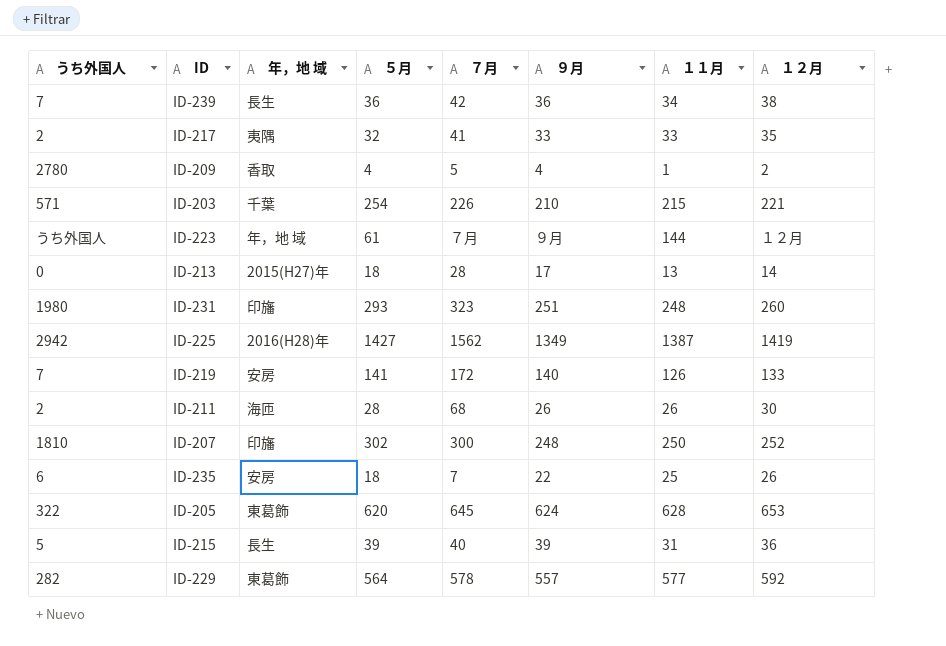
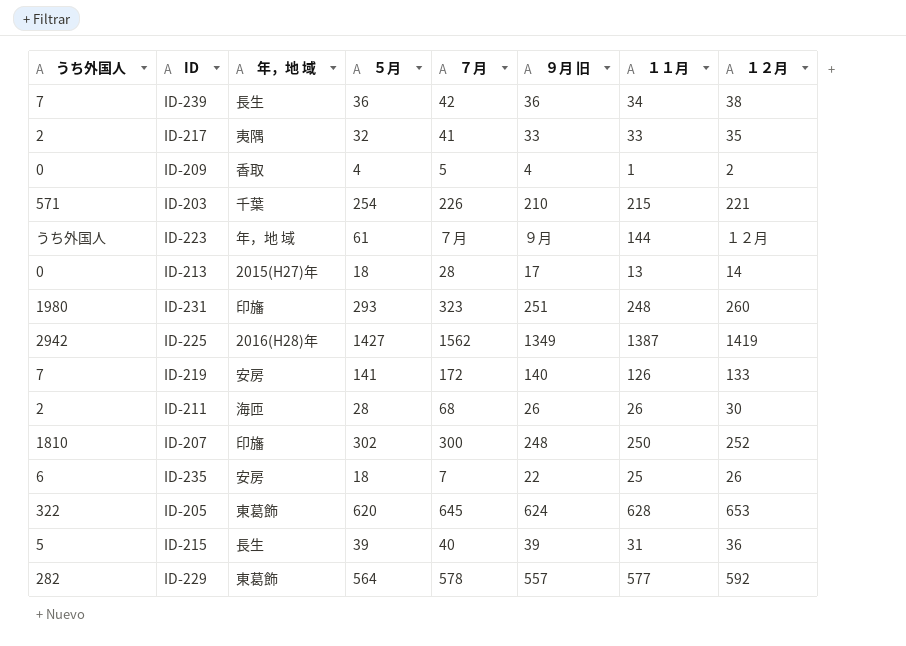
column name: ９月 -> ９月 旧
ID-209 | うち外国人: 2780 -> 0

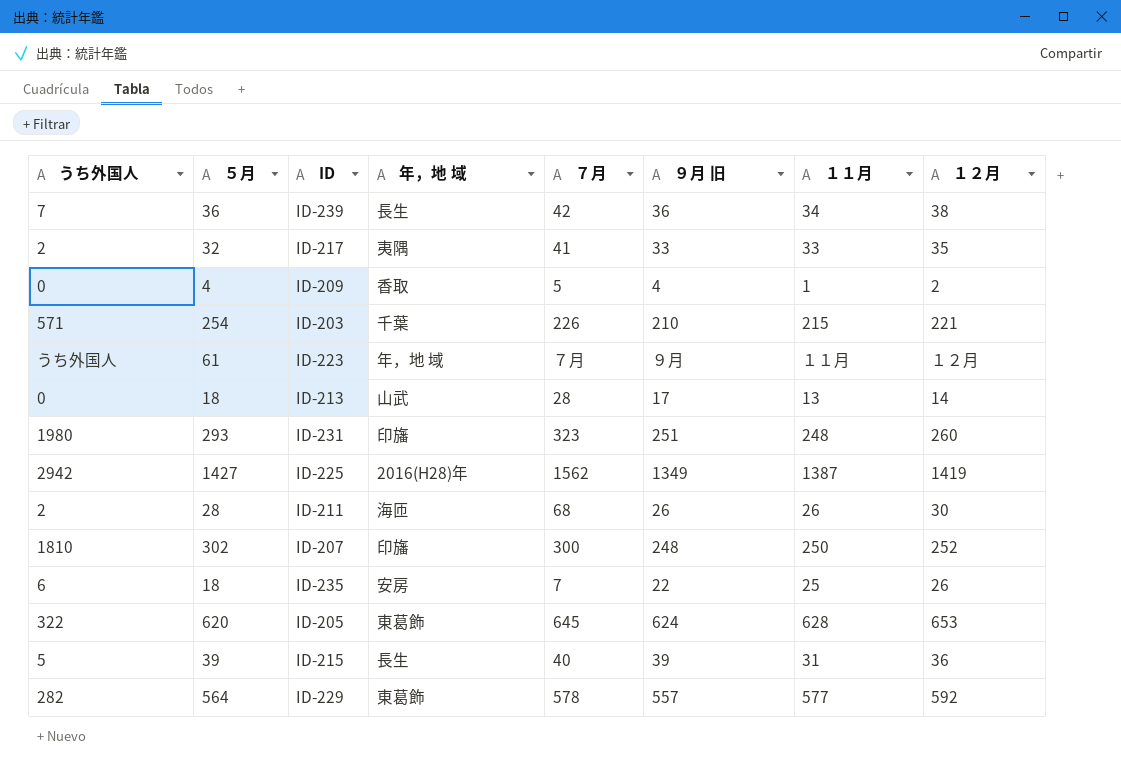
column ５月 | position: 4 -> 2
row ID-219: 7 | 安房 | 141 | 172 | 140 | 126 | 133 -> none
ID-223 | １１月: 144 -> １１月
ID-213 | 年，地 域: 2015(H27)年 -> 山武

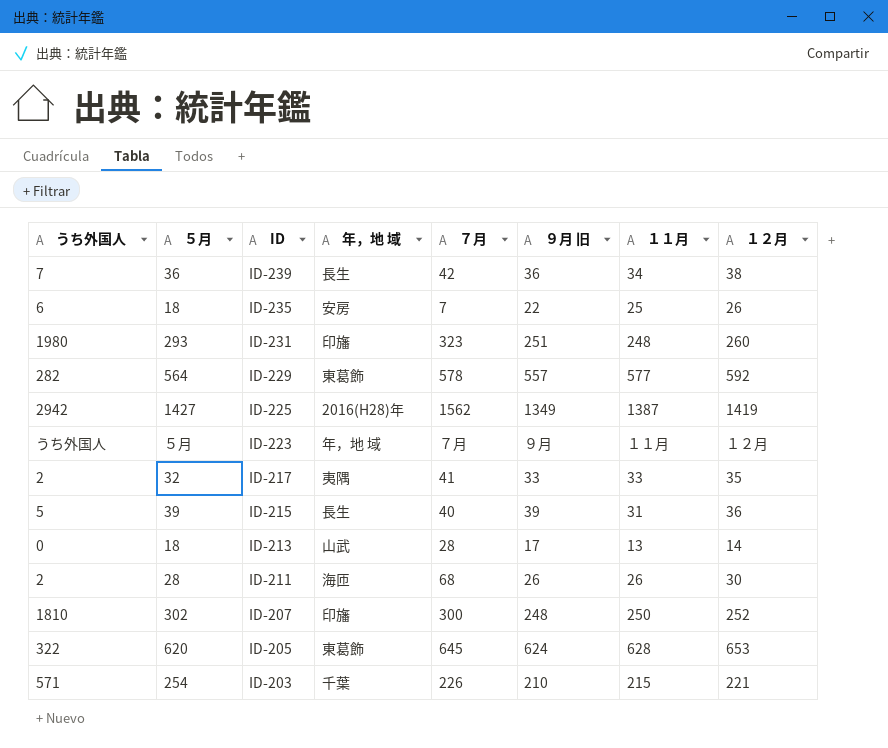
row order: none -> ID descending
row ID-209: 0 | 4 | 香取 | 5 | 4 | 1 | 2 -> none
ID-223 | ５月: 61 -> ５月

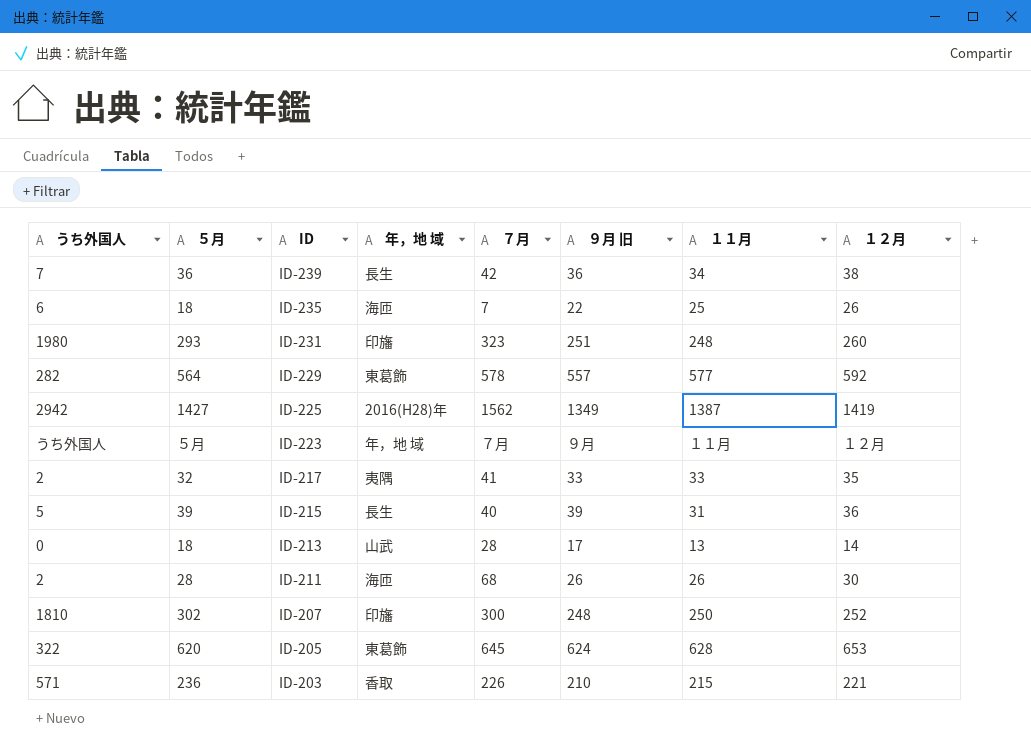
ID-235 | 年，地 域: 安房 -> 海匝
ID-203 | ５月: 254 -> 236
ID-203 | 年，地 域: 千葉 -> 香取

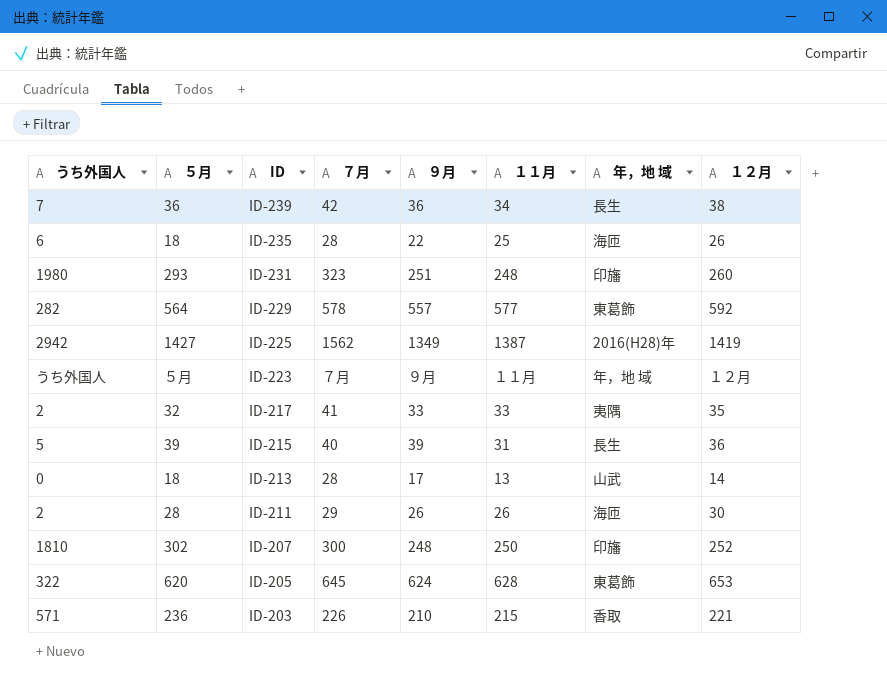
column name: ９月 旧 -> ９月
column 年，地 域 | position: 4 -> 7
ID-235 | ７月: 7 -> 28
ID-211 | ７月: 68 -> 29

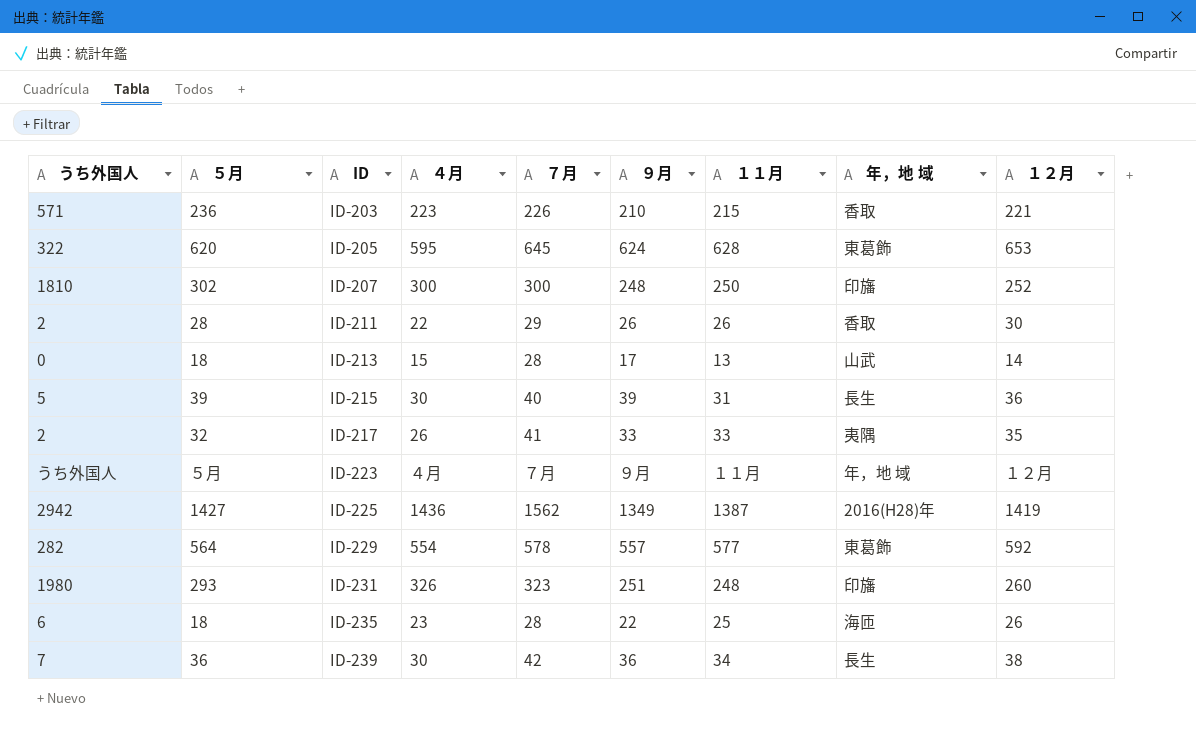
row order: ID descending -> ID ascending
column ４月 | position: none -> 4
ID-211 | 年，地 域: 海匝 -> 香取

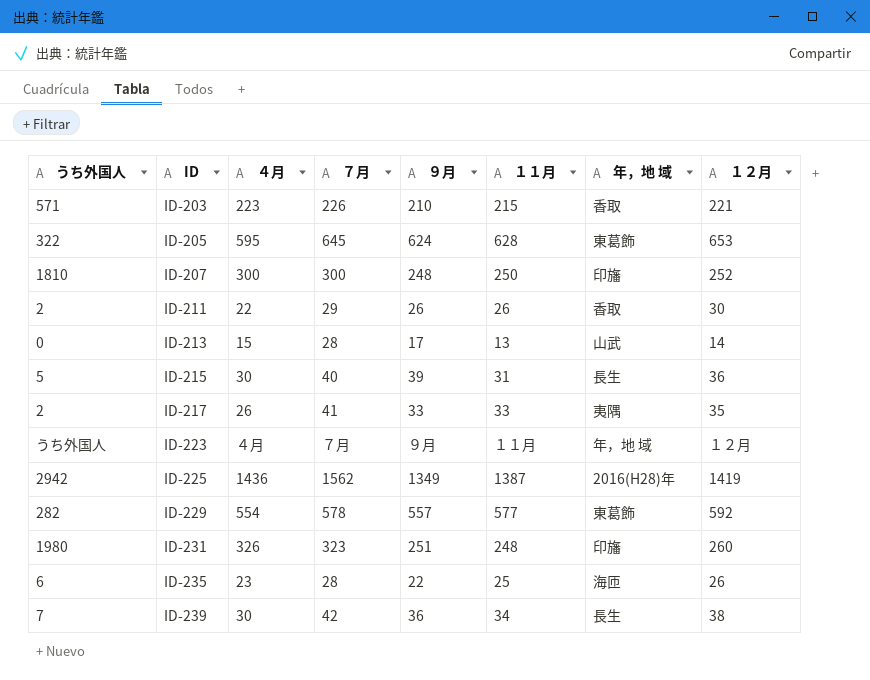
column ５月 | position: 2 -> none

